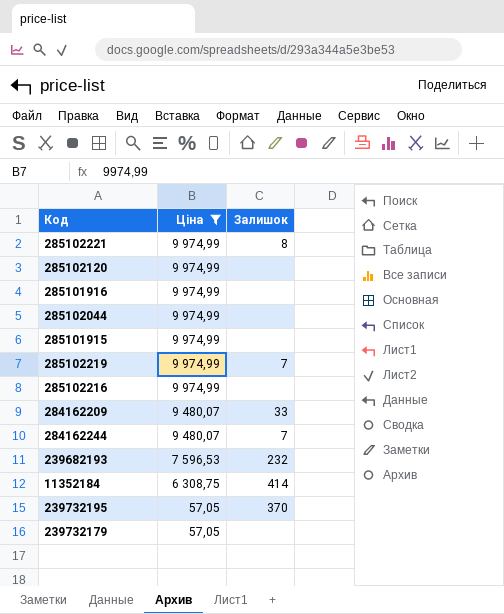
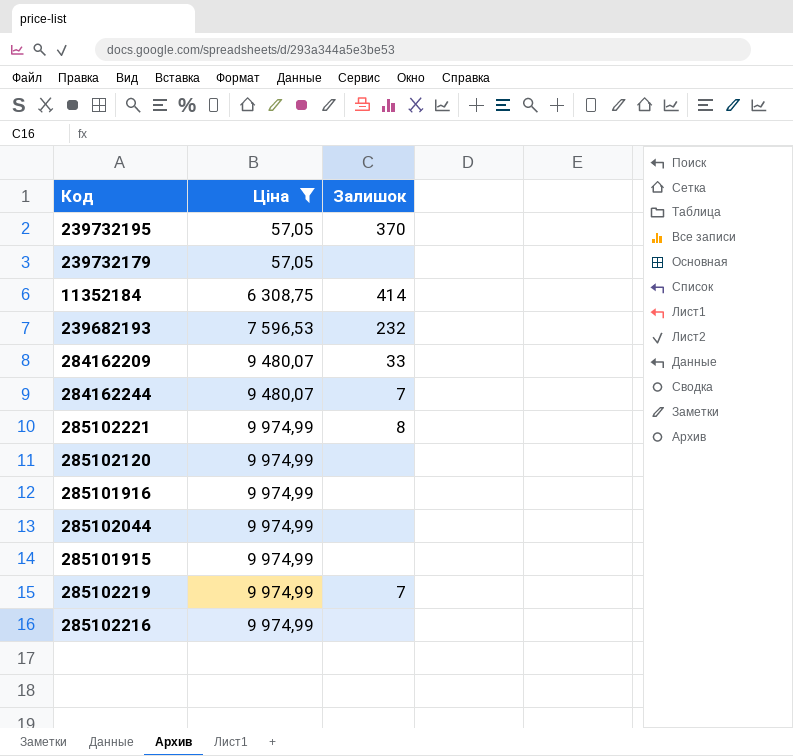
row order: Ціна descending -> Ціна ascending

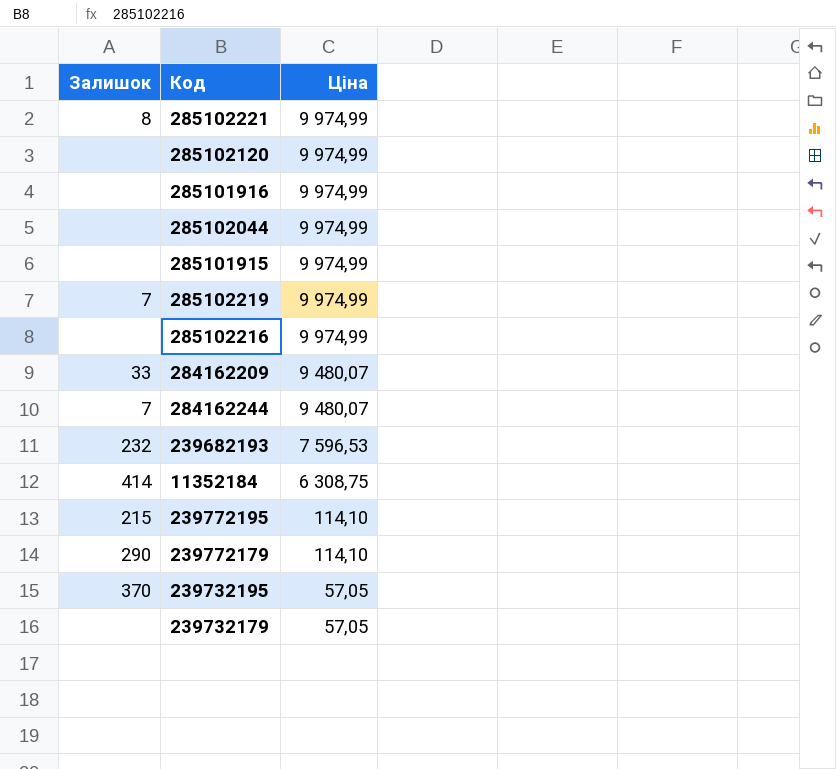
filter: Ціна != 114,10 -> none
row order: Ціна ascending -> Ціна descending
column Залишок | position: 3 -> 1

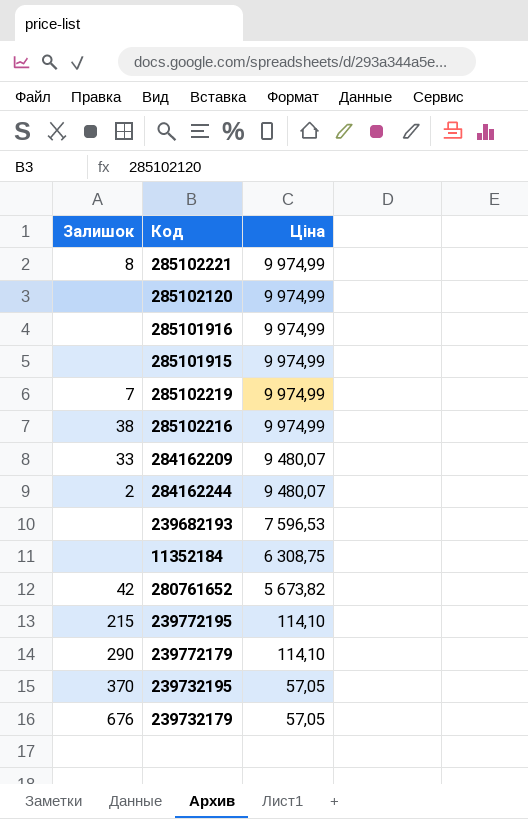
row 285102044: none | 9 974,99 -> none
285102216 | Залишок: none -> 38
284162244 | Залишок: 7 -> 2
239682193 | Залишок: 232 -> none
11352184 | Залишок: 414 -> none
row 280761652: none -> 42 | 5 673,82
239732179 | Залишок: none -> 676

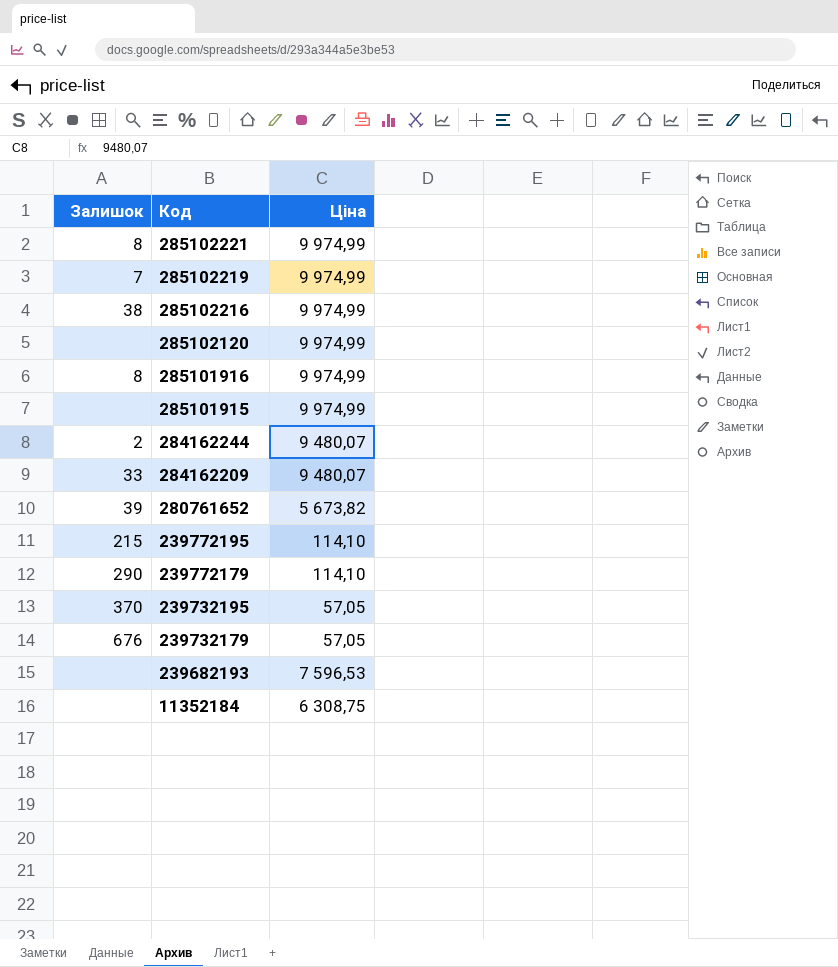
row order: Ціна descending -> Код descending
285101916 | Залишок: none -> 8
280761652 | Залишок: 42 -> 39

